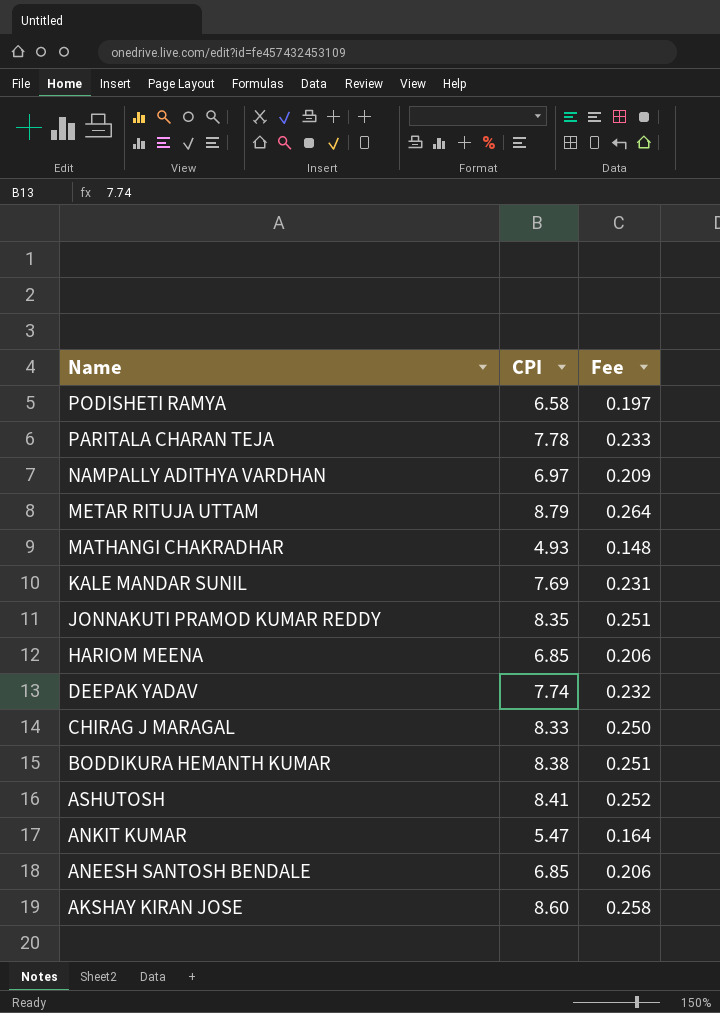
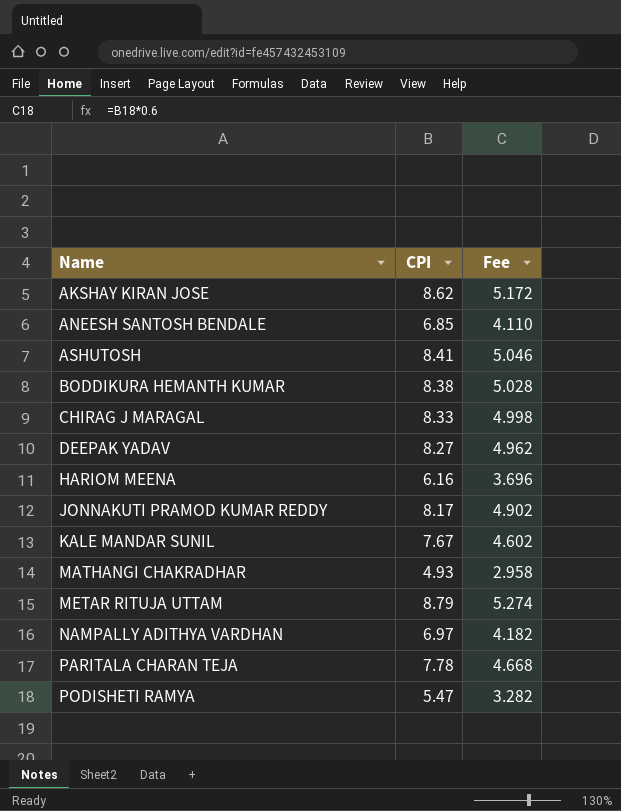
row order: Name descending -> Name ascending
column Fee | formula: [CPI] * 0.03 -> [CPI] * 0.6
row ANKIT KUMAR: 5.47 | 0.164 -> none
AKSHAY KIRAN JOSE | CPI: 8.60 -> 8.62
DEEPAK YADAV | CPI: 7.74 -> 8.27
HARIOM MEENA | CPI: 6.85 -> 6.16
JONNAKUTI PRAMOD KUMAR REDDY | CPI: 8.35 -> 8.17
KALE MANDAR SUNIL | CPI: 7.69 -> 7.67
PODISHETI RAMYA | CPI: 6.58 -> 5.47

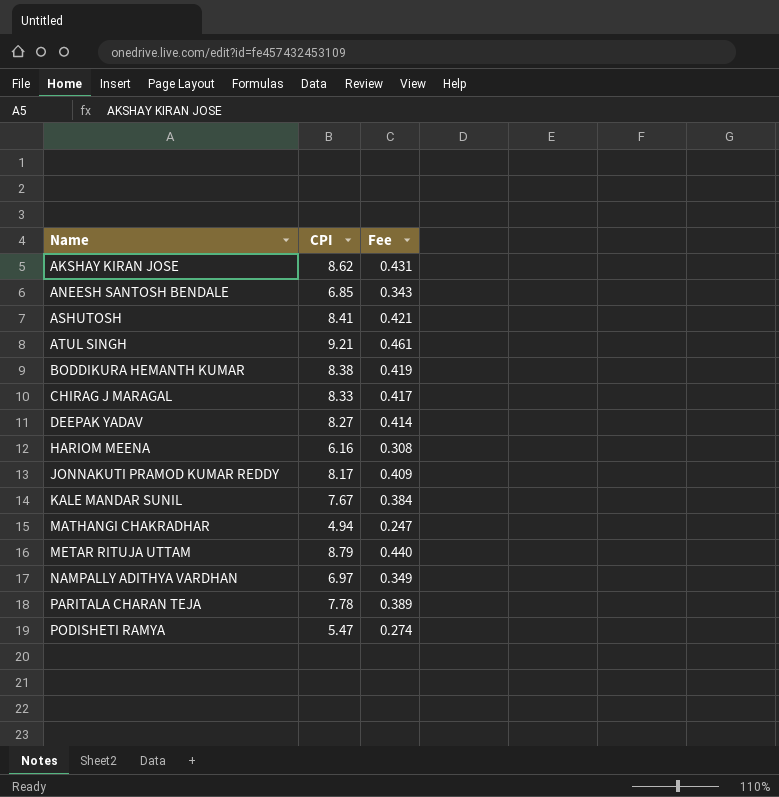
column Fee | formula: [CPI] * 0.6 -> [CPI] * 0.05
row ATUL SINGH: none -> 9.21 | 0.461
MATHANGI CHAKRADHAR | CPI: 4.93 -> 4.94

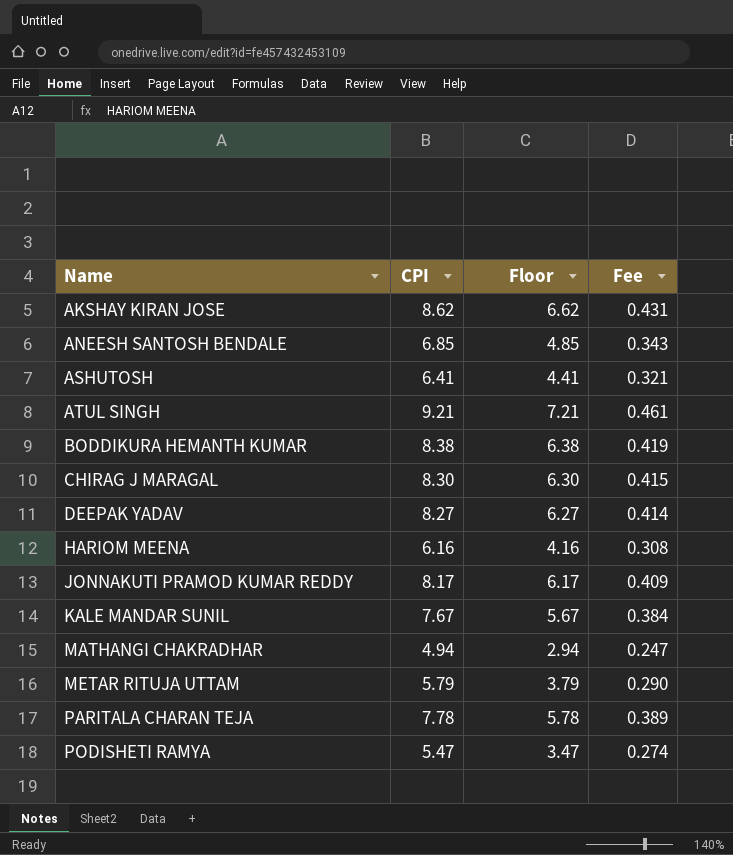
column Floor | formula: none -> [CPI] - 2
row NAMPALLY ADITHYA VARDHAN: 6.97 | 0.349 -> none
ASHUTOSH | CPI: 8.41 -> 6.41
ASHUTOSH | Fee: 0.421 -> 0.321
CHIRAG J MARAGAL | CPI: 8.33 -> 8.30
CHIRAG J MARAGAL | Fee: 0.417 -> 0.415
METAR RITUJA UTTAM | CPI: 8.79 -> 5.79
METAR RITUJA UTTAM | Fee: 0.440 -> 0.290

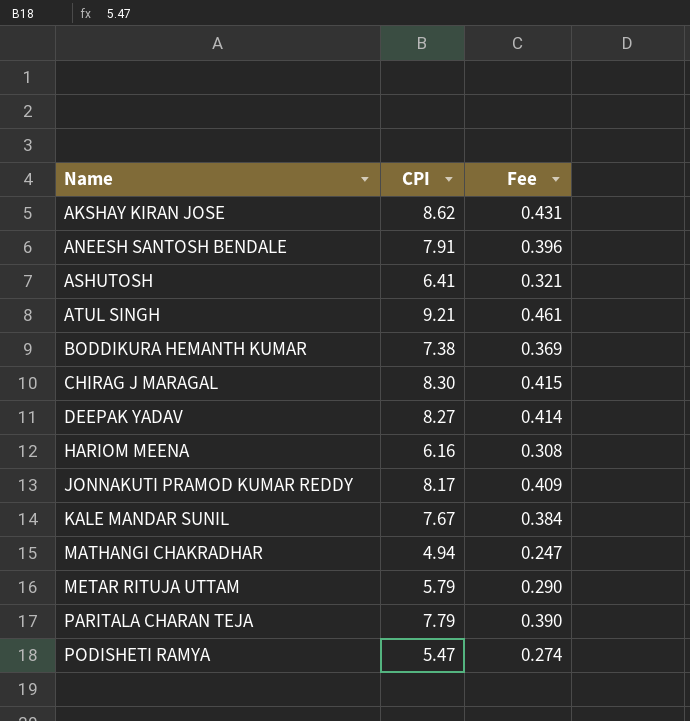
column Floor | formula: [CPI] - 2 -> none
ANEESH SANTOSH BENDALE | CPI: 6.85 -> 7.91
ANEESH SANTOSH BENDALE | Fee: 0.343 -> 0.396
BODDIKURA HEMANTH KUMAR | CPI: 8.38 -> 7.38
BODDIKURA HEMANTH KUMAR | Fee: 0.419 -> 0.369
PARITALA CHARAN TEJA | CPI: 7.78 -> 7.79
PARITALA CHARAN TEJA | Fee: 0.389 -> 0.390

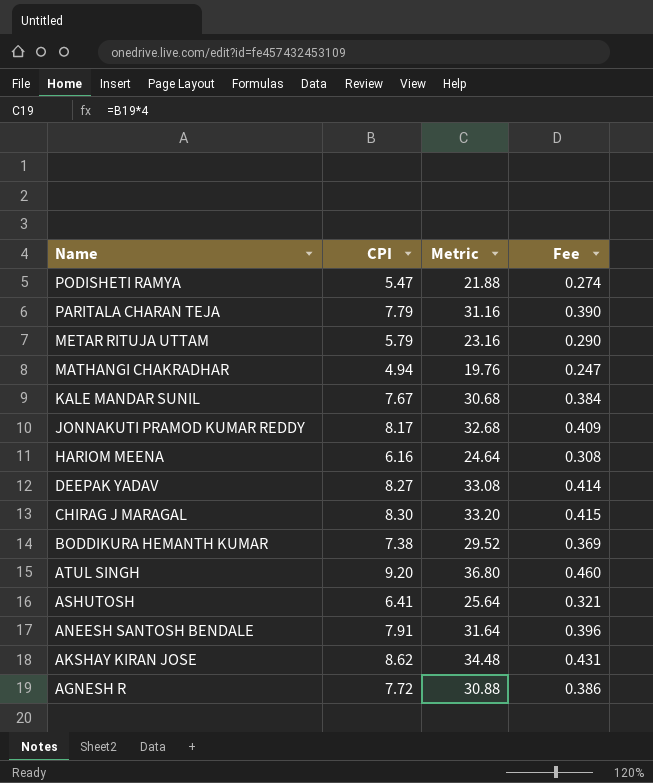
row order: Name ascending -> Name descending
column Metric | formula: none -> [CPI] * 4
ATUL SINGH | CPI: 9.21 -> 9.20
ATUL SINGH | Fee: 0.461 -> 0.460
row AGNESH R: none -> 7.72 | 30.88 | 0.386

